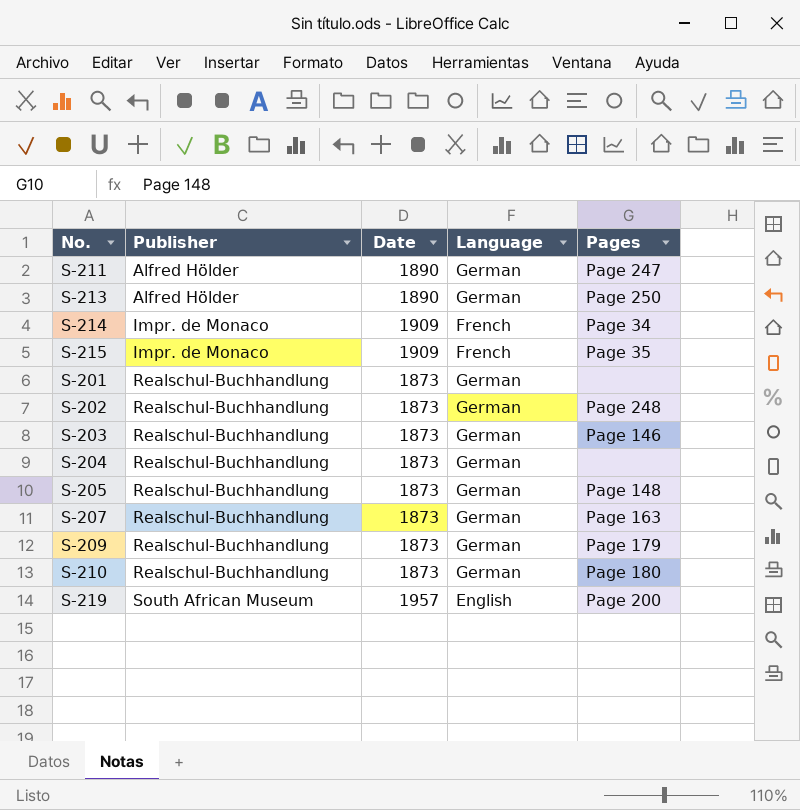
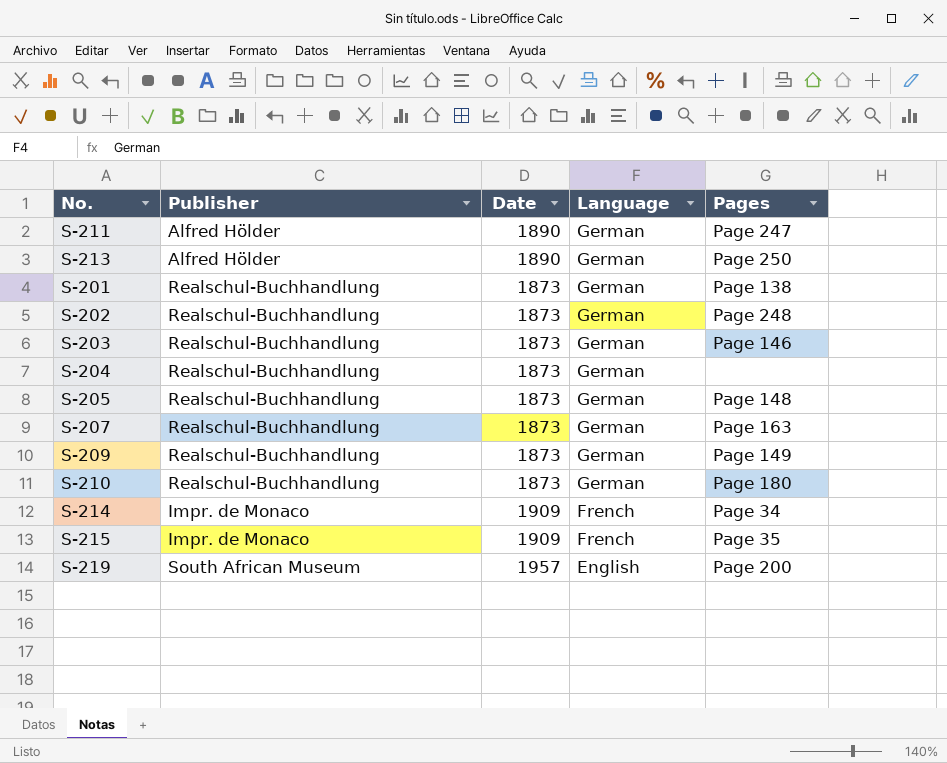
row order: Publisher ascending -> Language descending
S-201 | Pages: none -> Page 138
S-209 | Pages: Page 179 -> Page 149

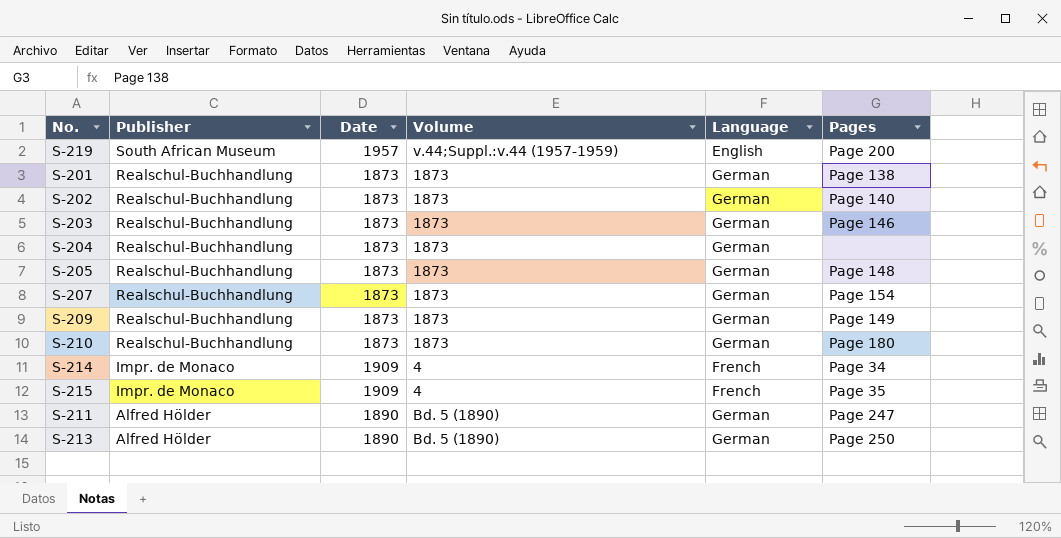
row order: Language descending -> Publisher descending
column Volume | position: none -> 4
S-202 | Pages: Page 248 -> Page 140
S-207 | Pages: Page 163 -> Page 154

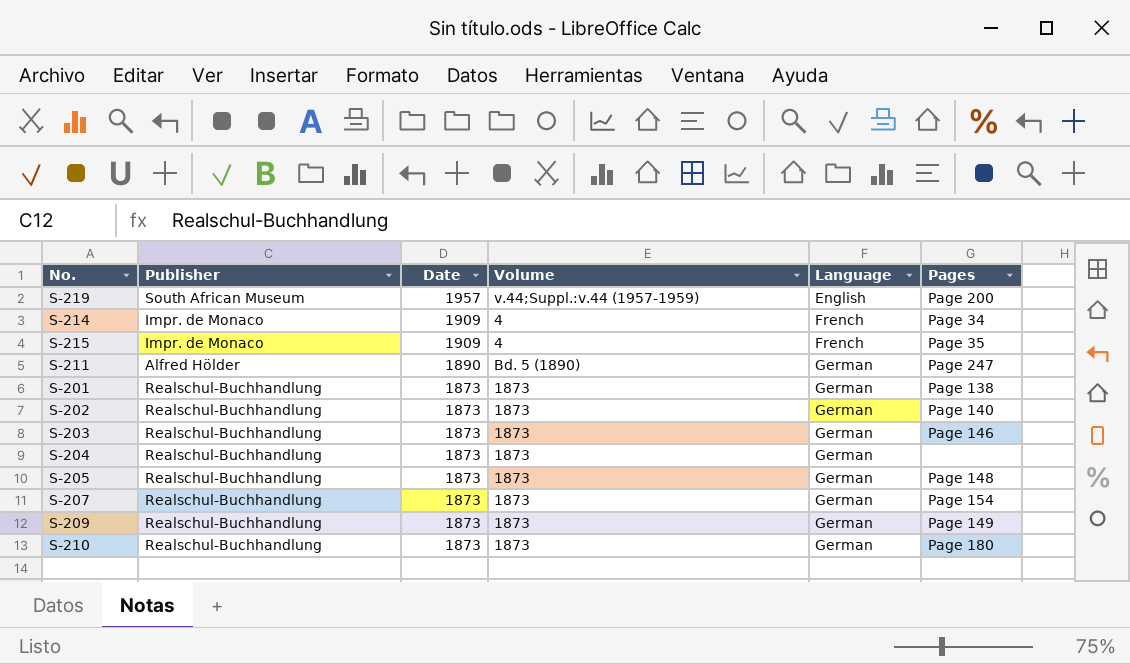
row order: Publisher descending -> Date descending
row S-213: Alfred Hölder | 1890 | Bd. 5 (1890) | German | Page 250 -> none

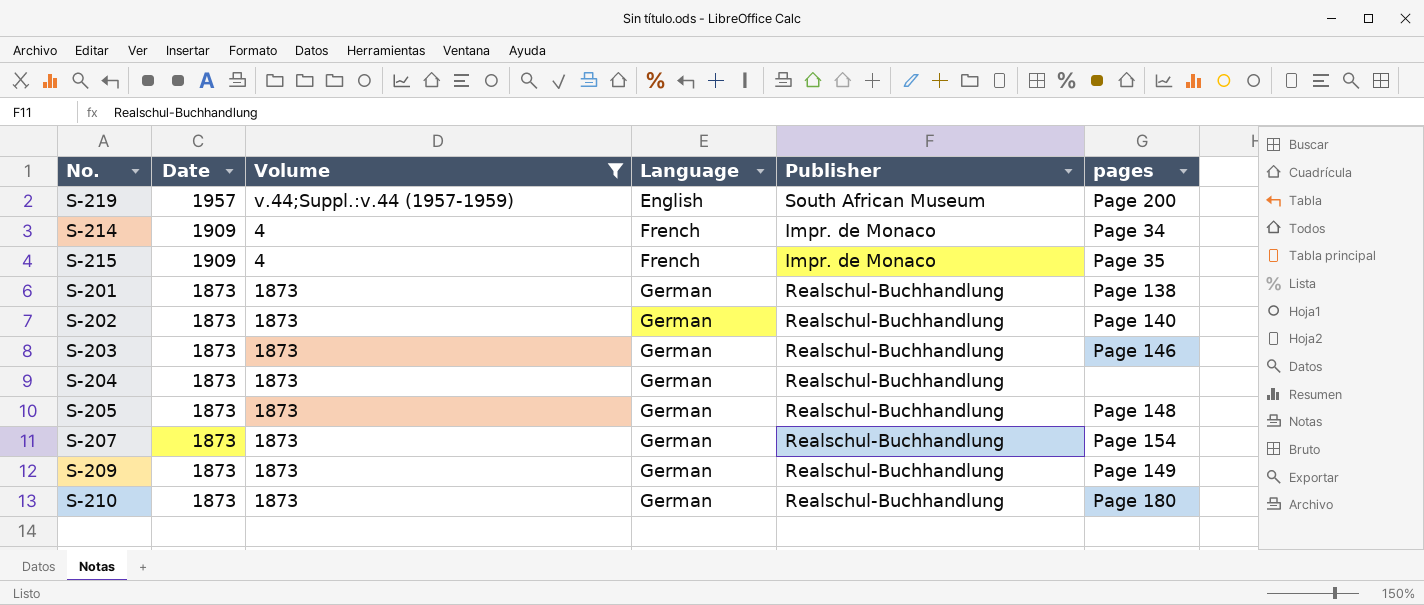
filter: none -> Volume != Bd. 5 (1890)
column Publisher | position: 2 -> 5
column name: Pages -> pages

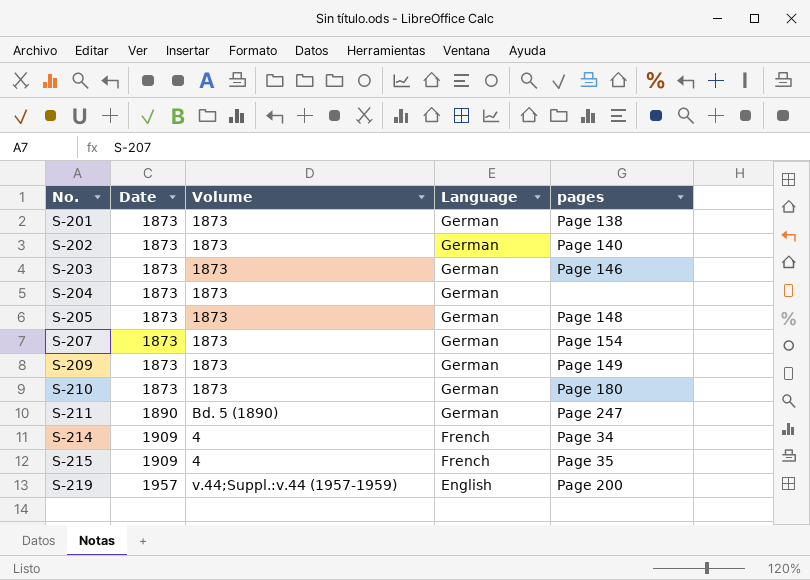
filter: Volume != Bd. 5 (1890) -> none
row order: Date descending -> No. ascending
column Publisher | position: 5 -> none

